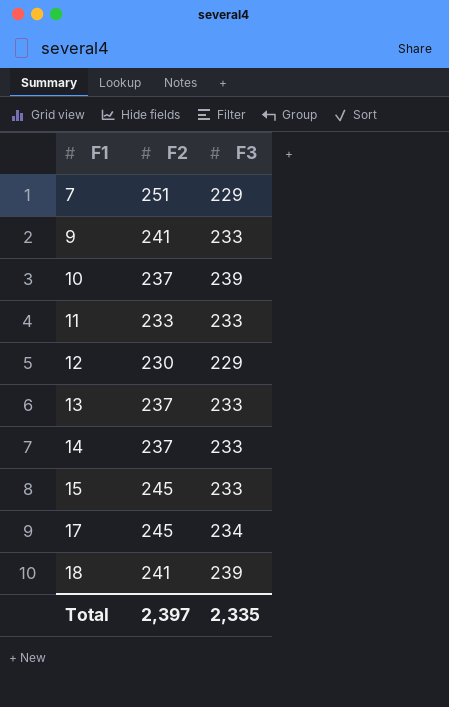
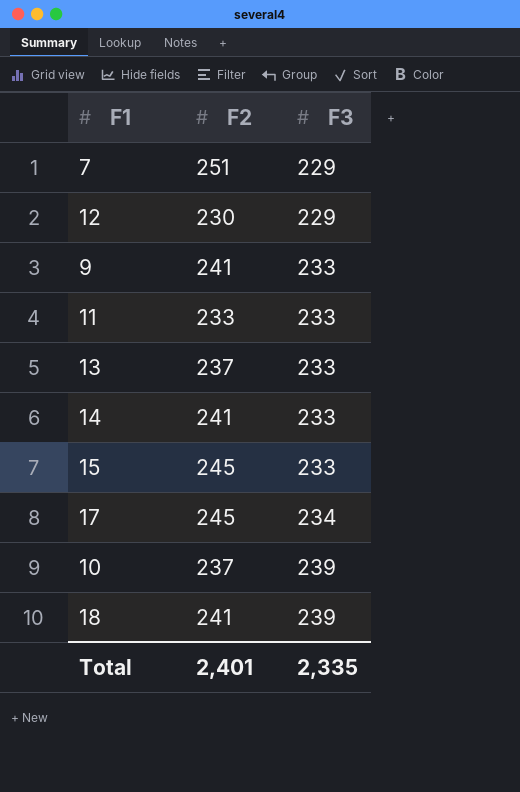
row order: F1 ascending -> F3 ascending
14 | F2: 237 -> 241
Total | F2: 2,397 -> 2,401

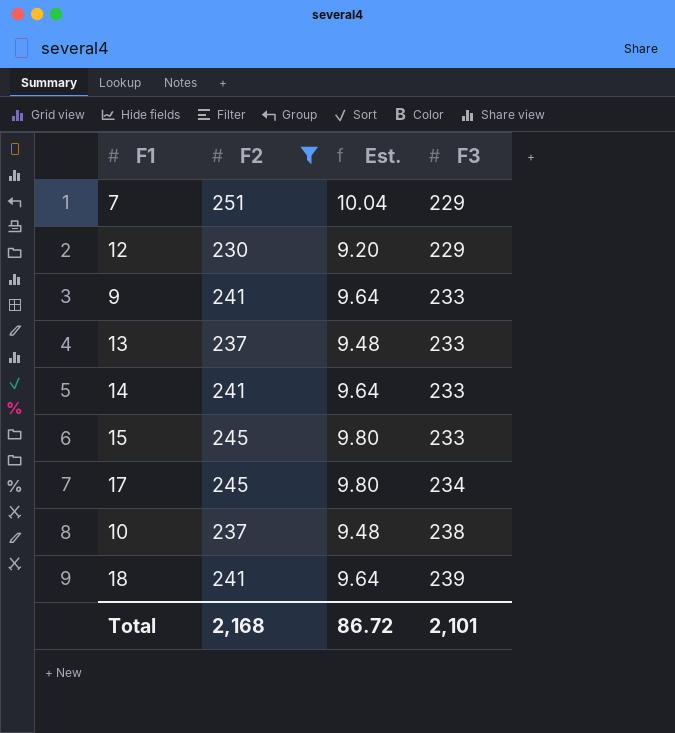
filter: none -> F2 != 233
column Est. | formula: none -> [F2] * 0.04
10 | F3: 239 -> 238
Total | F2: 2,401 -> 2,168
Total | F3: 2,335 -> 2,101

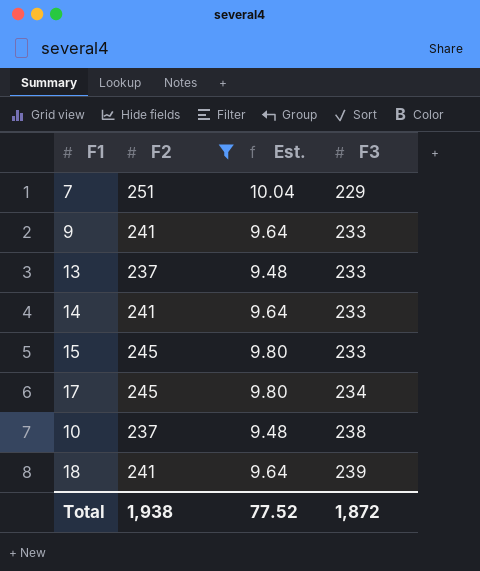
row 12: 230 | 9.20 | 229 -> none
Total | F2: 2,168 -> 1,938
Total | Est.: 86.72 -> 77.52
Total | F3: 2,101 -> 1,872

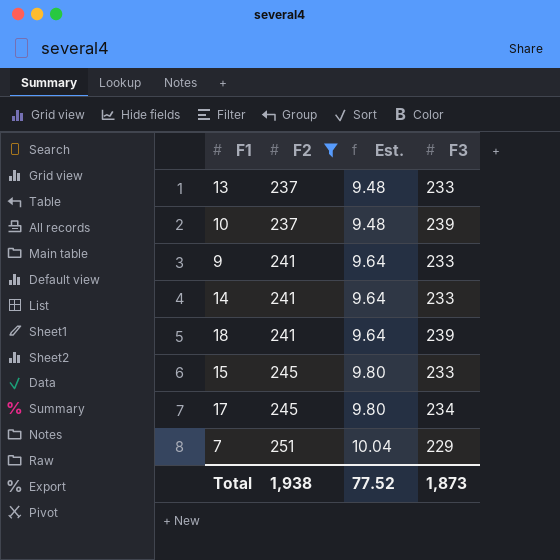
row order: F3 ascending -> F2 ascending
10 | F3: 238 -> 239
Total | F3: 1,872 -> 1,873

